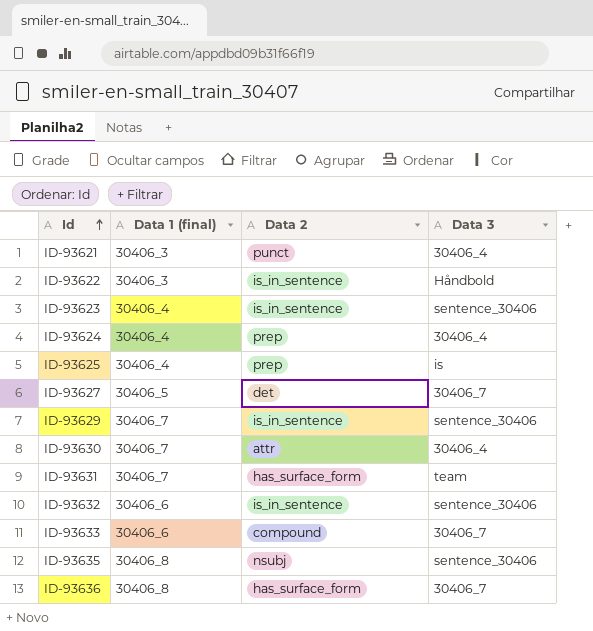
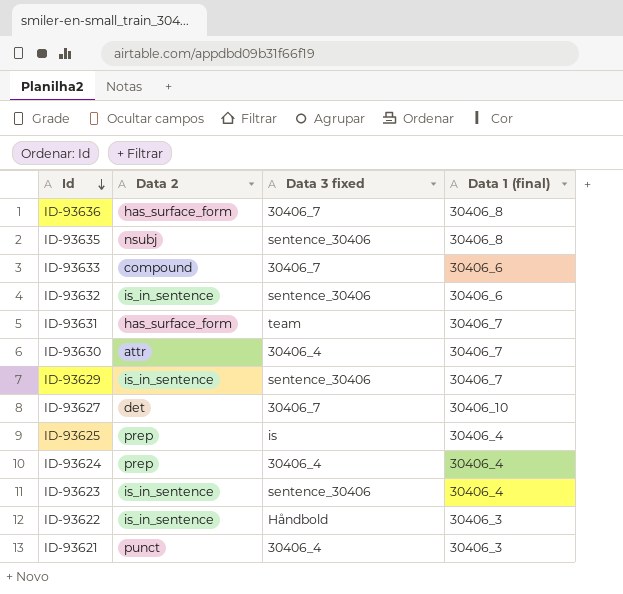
row order: Id ascending -> Id descending
column name: Data 3 -> Data 3 fixed
column Data 1 (final) | position: 2 -> 4
ID-93627 | Data 1 (final): 30406_5 -> 30406_10

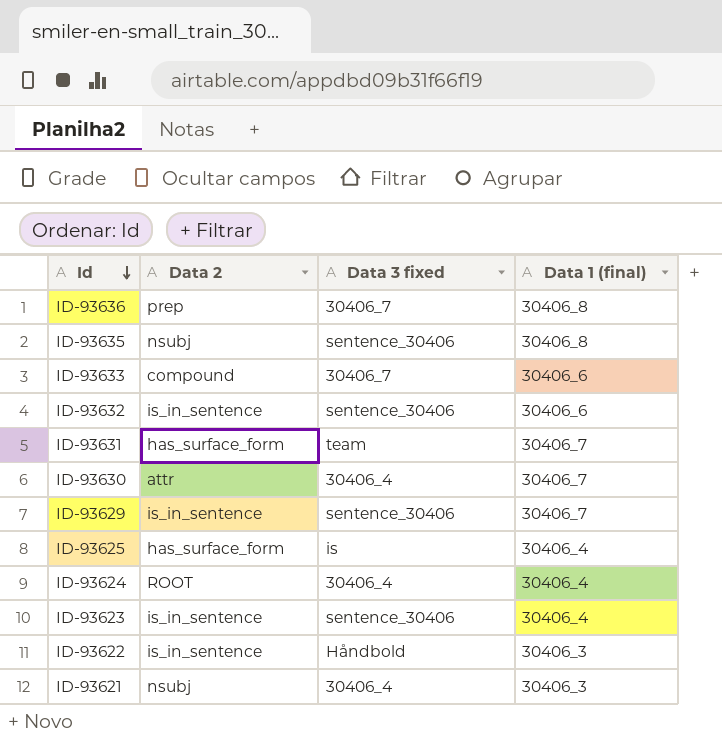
row ID-93627: det | 30406_7 | 30406_10 -> none
ID-93636 | Data 2: has_surface_form -> prep
ID-93625 | Data 2: prep -> has_surface_form
ID-93624 | Data 2: prep -> ROOT
ID-93621 | Data 2: punct -> nsubj

